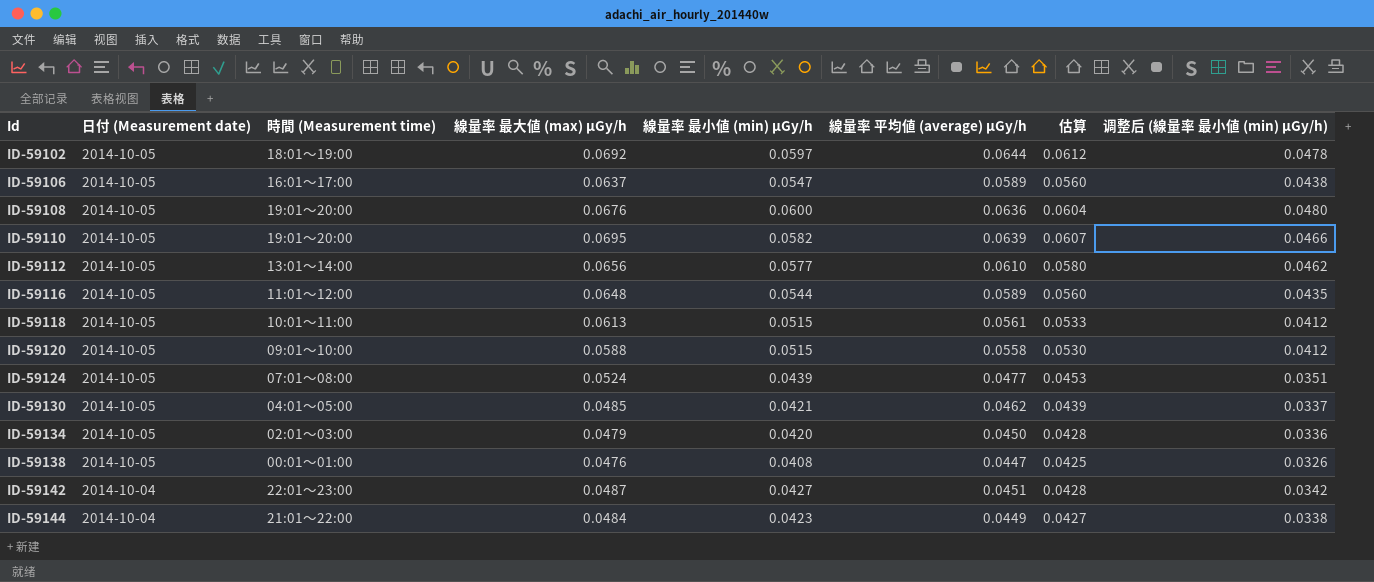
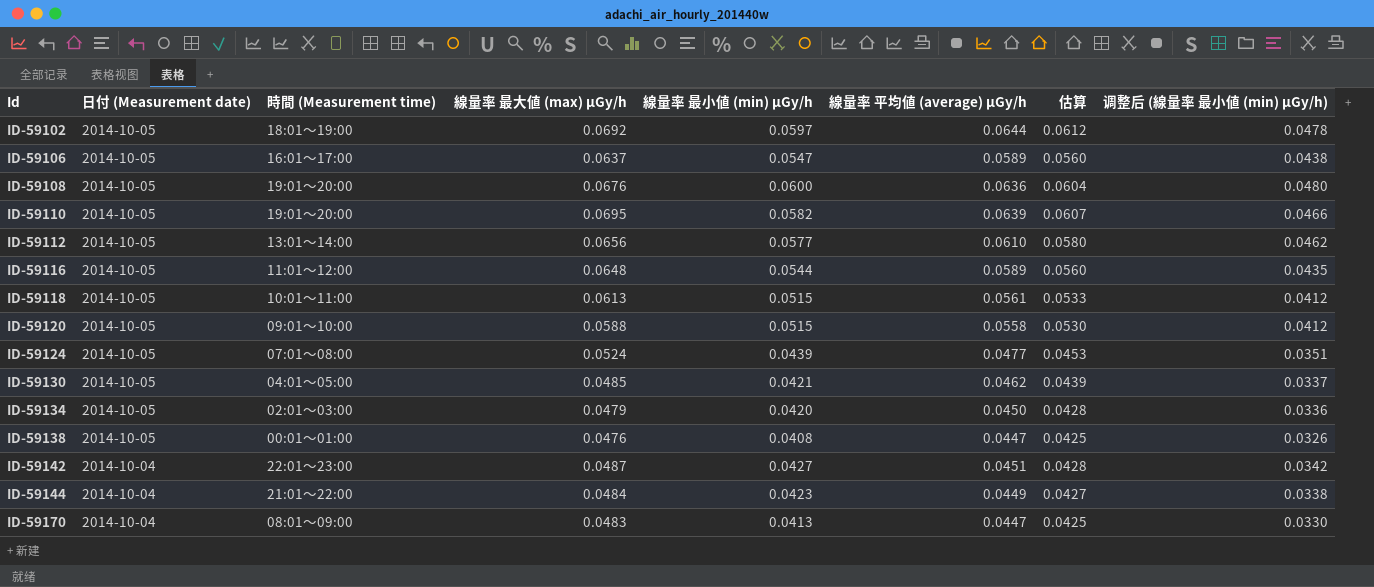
row ID-59170: none -> 2014-10-04 | 08:01～09:00 | 0.0483 | 0.0413 | 0.0447 | 0.0425 | 0.0330

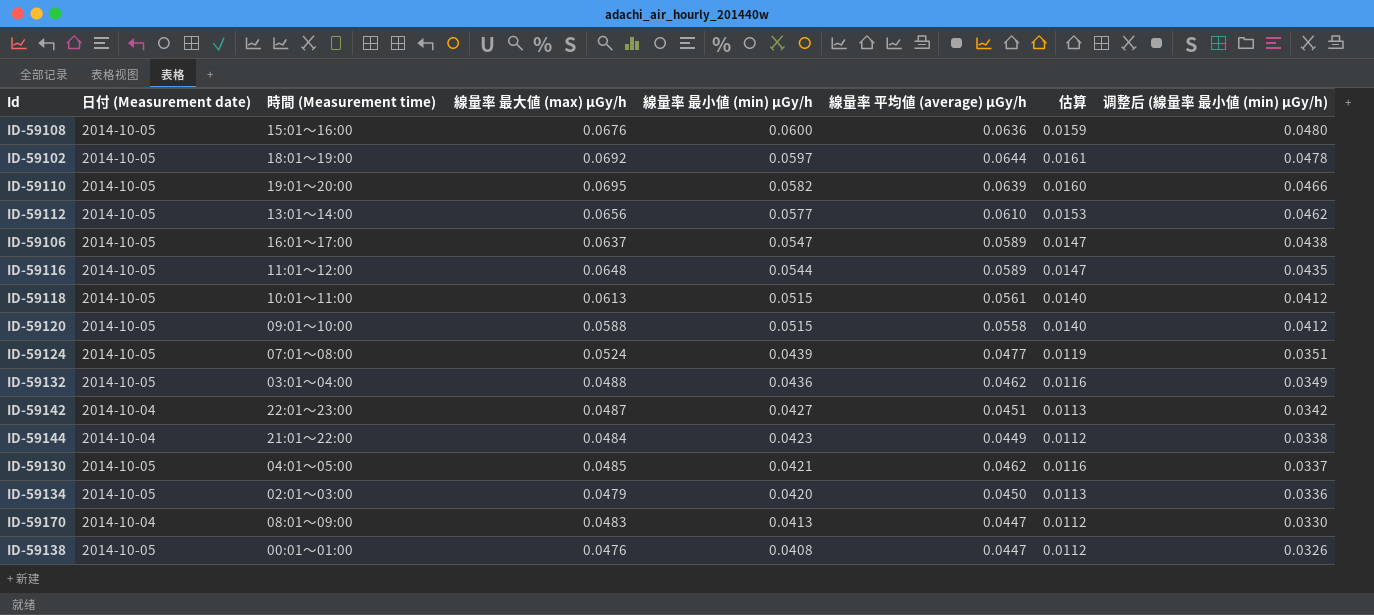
row order: Id ascending -> 線量率 最小値 (min) μGy/h descending
column 估算 | formula: [線量率 平均値 (average) μGy/h] * 0.95 -> [線量率 平均値 (average) μGy/h] * 0.25
ID-59108 | 時間 (Measurement time): 19:01～20:00 -> 15:01～16:00
row ID-59132: none -> 2014-10-05 | 03:01～04:00 | 0.0488 | 0.0436 | 0.0462 | 0.0116 | 0.0349

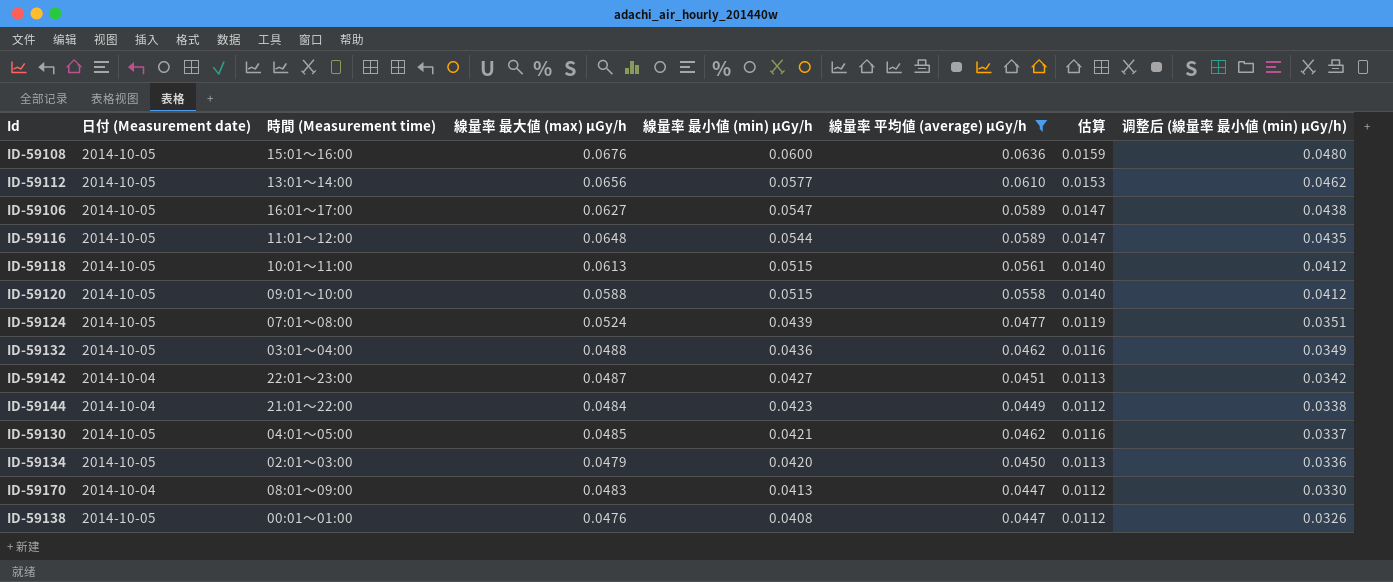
filter: none -> 線量率 平均値 (average) μGy/h <= 0.0636
ID-59106 | 線量率 最大値 (max) μGy/h: 0.0637 -> 0.0627

